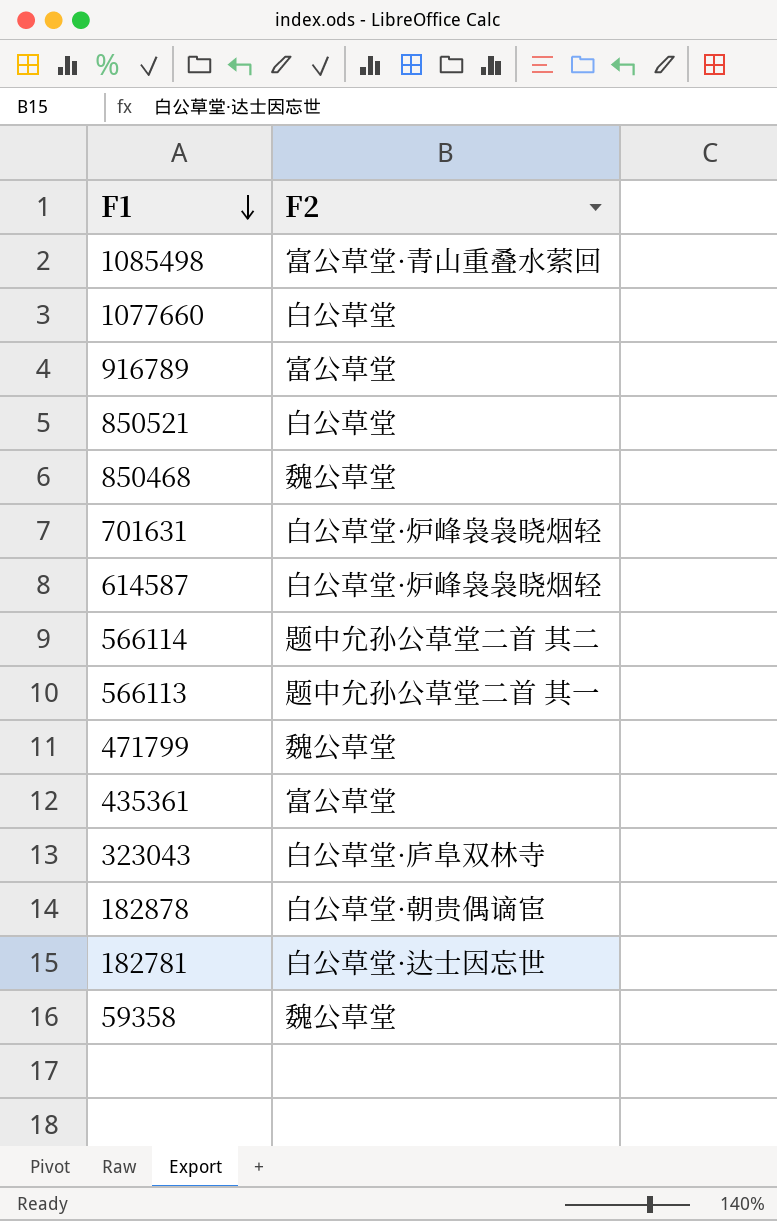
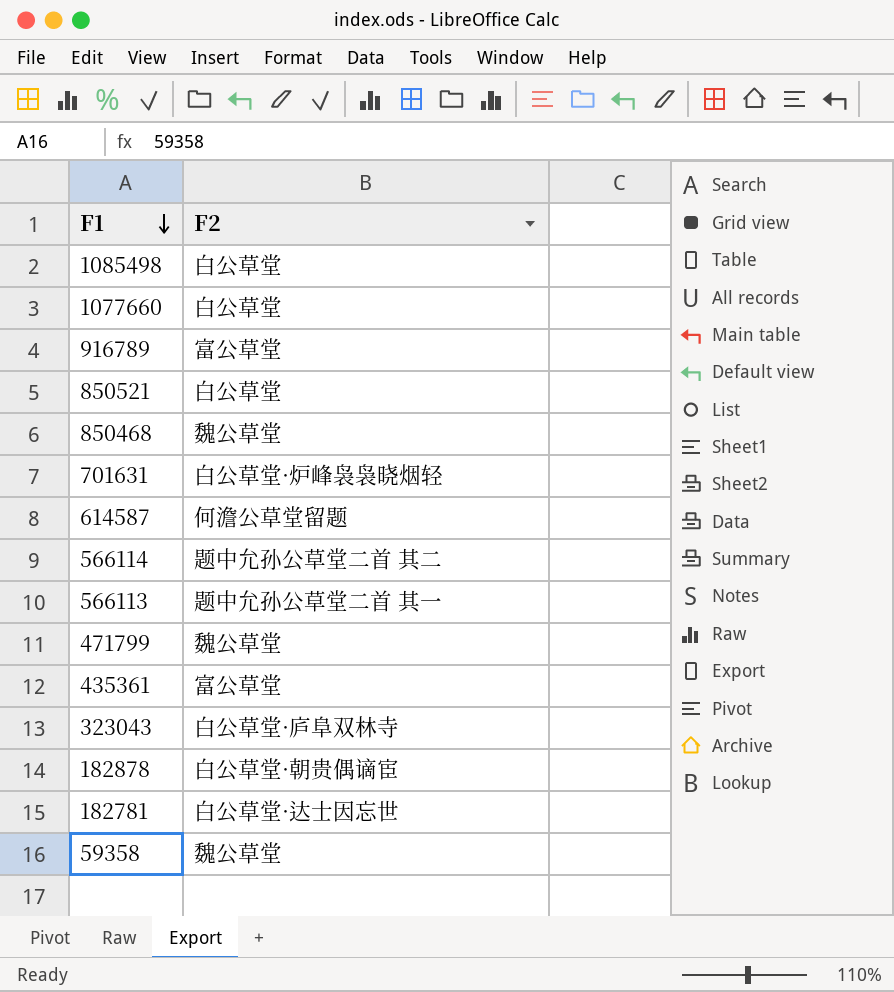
1085498 | F2: 富公草堂·青山重叠水萦回 -> 白公草堂
614587 | F2: 白公草堂·炉峰袅袅晓烟轻 -> 何澹公草堂留题

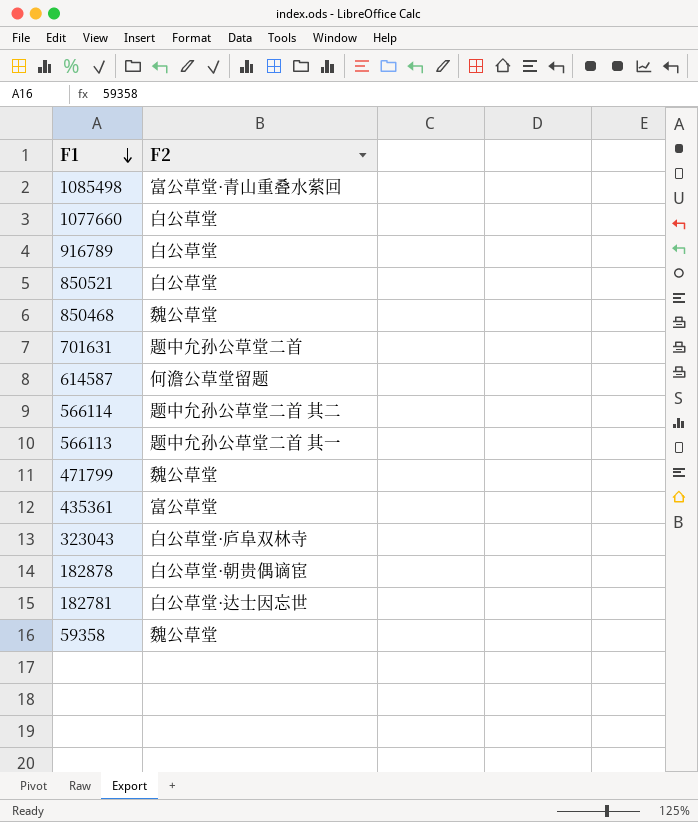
1085498 | F2: 白公草堂 -> 富公草堂·青山重叠水萦回
916789 | F2: 富公草堂 -> 白公草堂
701631 | F2: 白公草堂·炉峰袅袅晓烟轻 -> 题中允孙公草堂二首

